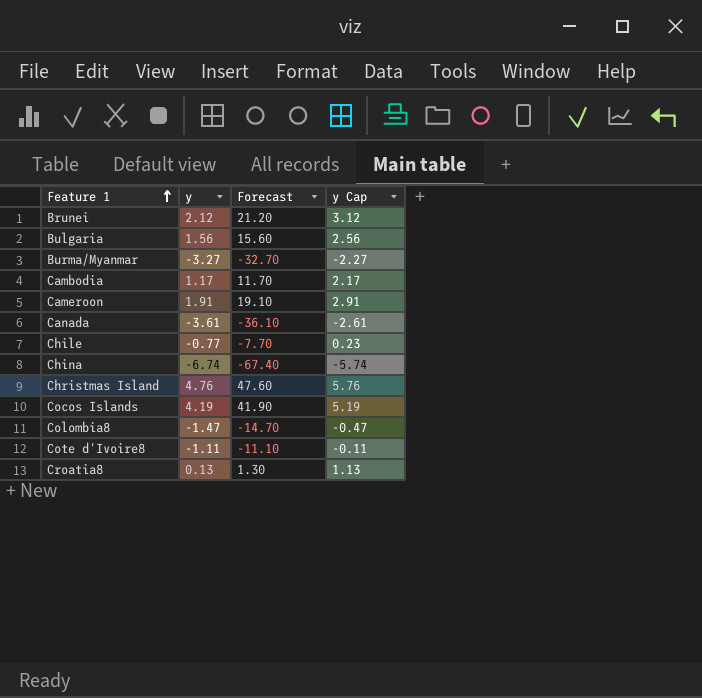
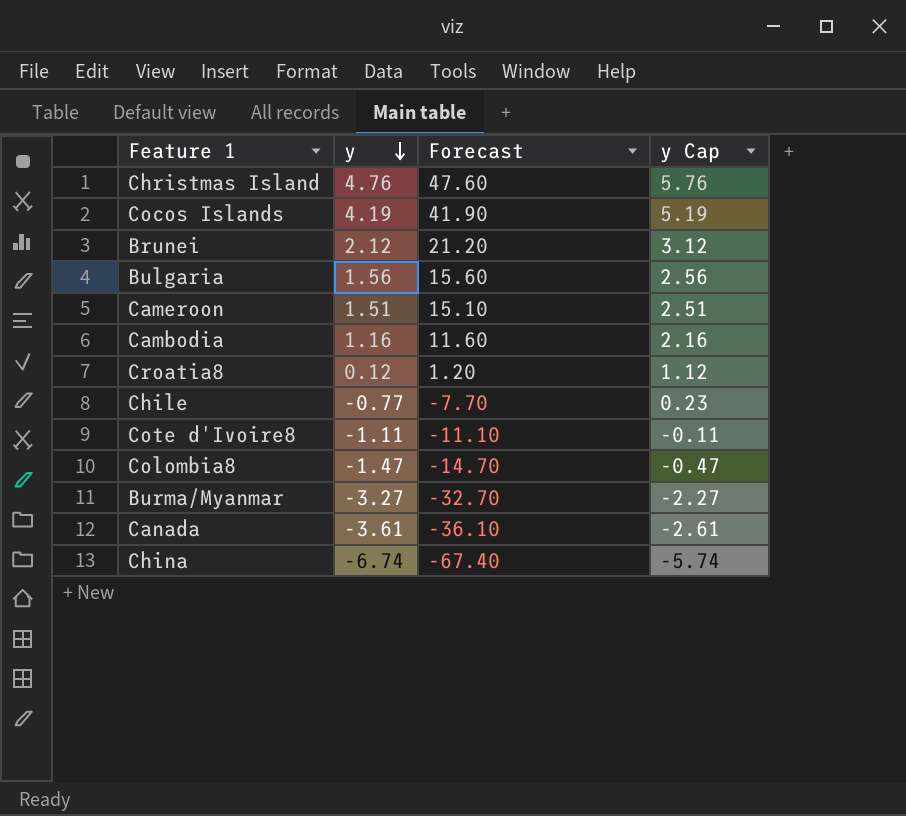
row order: Feature 1 ascending -> y descending
Cameroon | y: 1.91 -> 1.51
Cameroon | Forecast: 19.10 -> 15.10
Cameroon | y Cap: 2.91 -> 2.51
Cambodia | y: 1.17 -> 1.16
Cambodia | Forecast: 11.70 -> 11.60
Cambodia | y Cap: 2.17 -> 2.16
Croatia8 | y: 0.13 -> 0.12
Croatia8 | Forecast: 1.30 -> 1.20
Croatia8 | y Cap: 1.13 -> 1.12

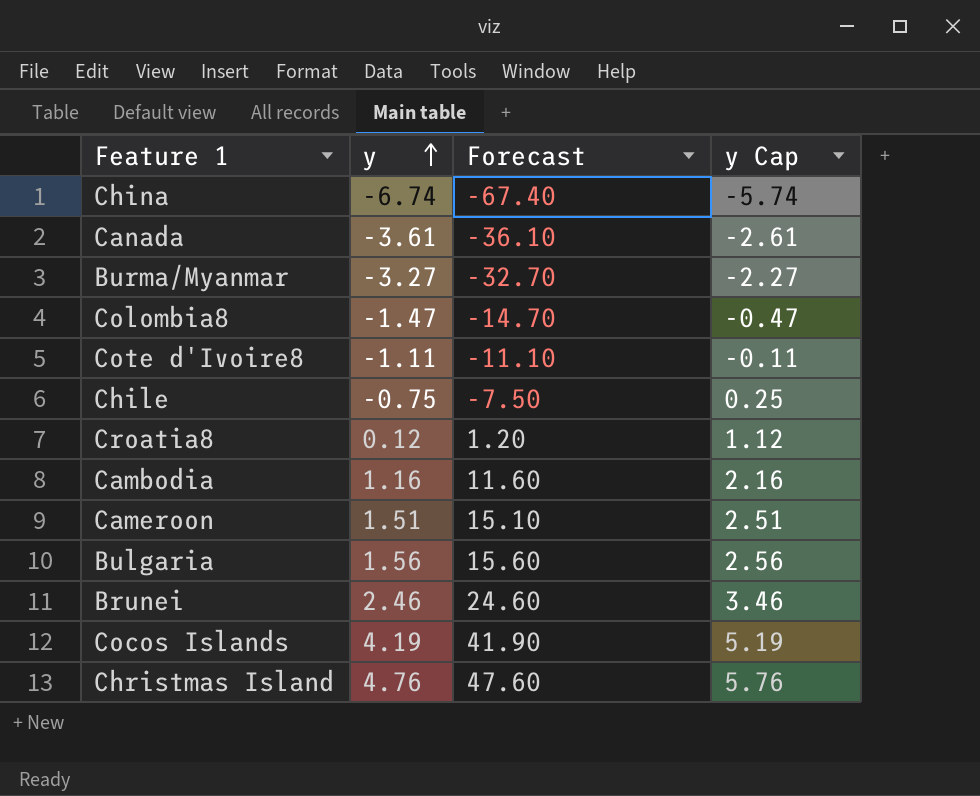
row order: y descending -> y ascending
Chile | y: -0.77 -> -0.75
Chile | Forecast: -7.70 -> -7.50
Chile | y Cap: 0.23 -> 0.25
Brunei | y: 2.12 -> 2.46
Brunei | Forecast: 21.20 -> 24.60
Brunei | y Cap: 3.12 -> 3.46

